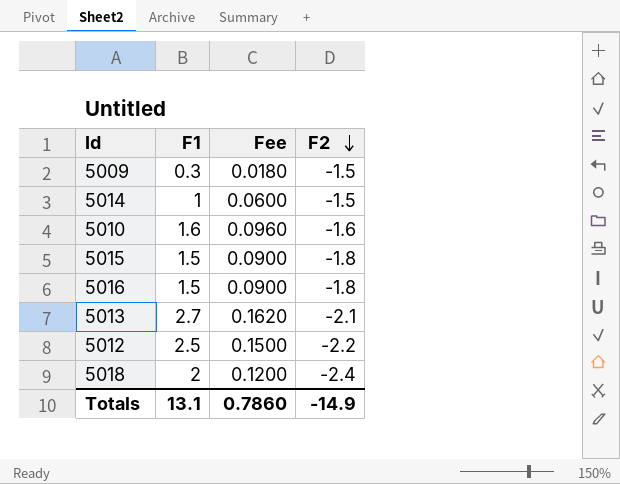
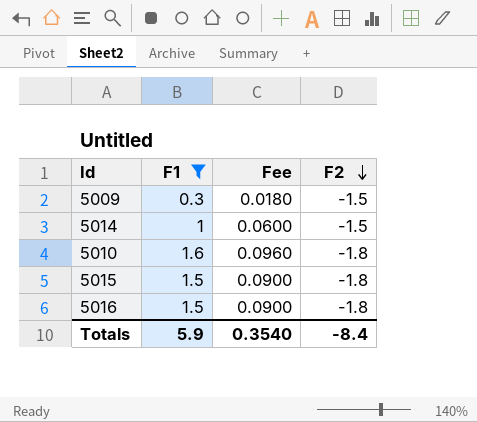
filter: none -> F1 <= 1.6
5010 | F2: -1.6 -> -1.8
Totals | F1: 13.1 -> 5.9
Totals | Fee: 0.7860 -> 0.3540
Totals | F2: -14.9 -> -8.4

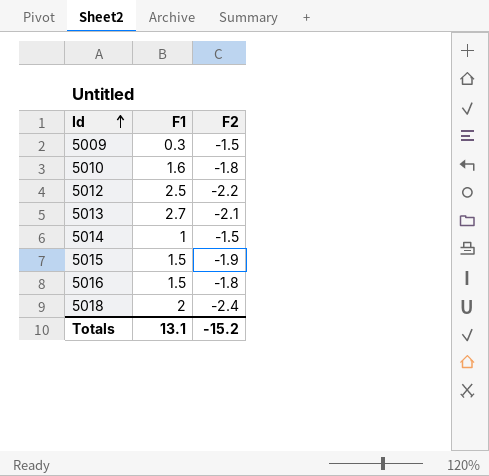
filter: F1 <= 1.6 -> none
row order: F2 descending -> Id ascending
column Fee | formula: [F1] * 0.06 -> none
5015 | F2: -1.8 -> -1.9
Totals | F1: 5.9 -> 13.1
Totals | F2: -8.4 -> -15.2

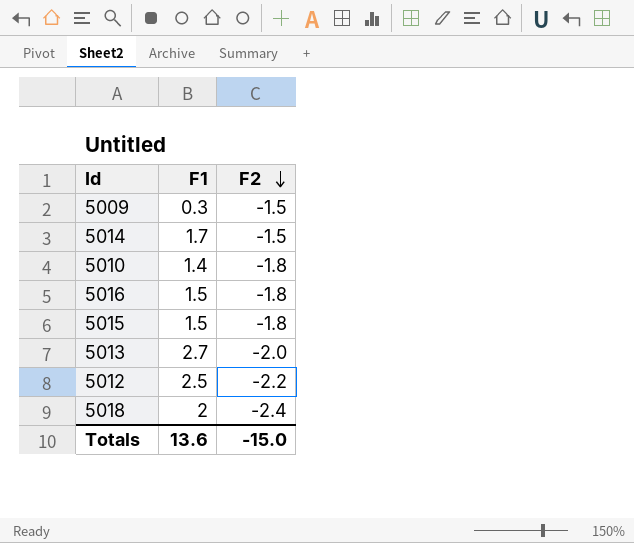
row order: Id ascending -> F2 descending
5014 | F1: 1 -> 1.7
5010 | F1: 1.6 -> 1.4
5015 | F2: -1.9 -> -1.8
5013 | F2: -2.1 -> -2.0
Totals | F1: 13.1 -> 13.6
Totals | F2: -15.2 -> -15.0

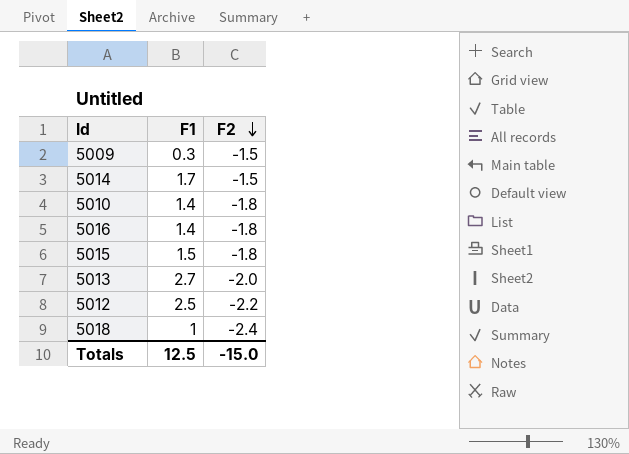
5016 | F1: 1.5 -> 1.4
5018 | F1: 2 -> 1
Totals | F1: 13.6 -> 12.5

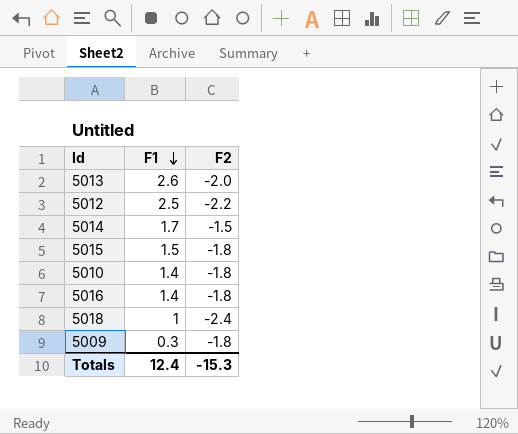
row order: F2 descending -> F1 descending
5013 | F1: 2.7 -> 2.6
5009 | F2: -1.5 -> -1.8
Totals | F1: 12.5 -> 12.4
Totals | F2: -15.0 -> -15.3

